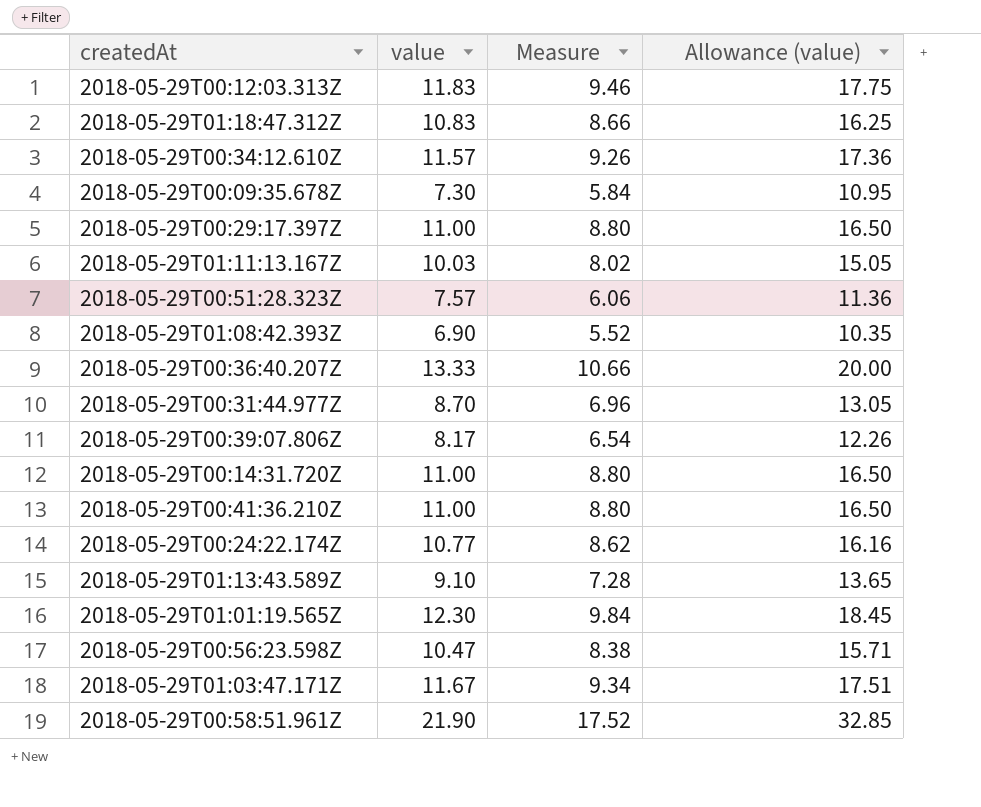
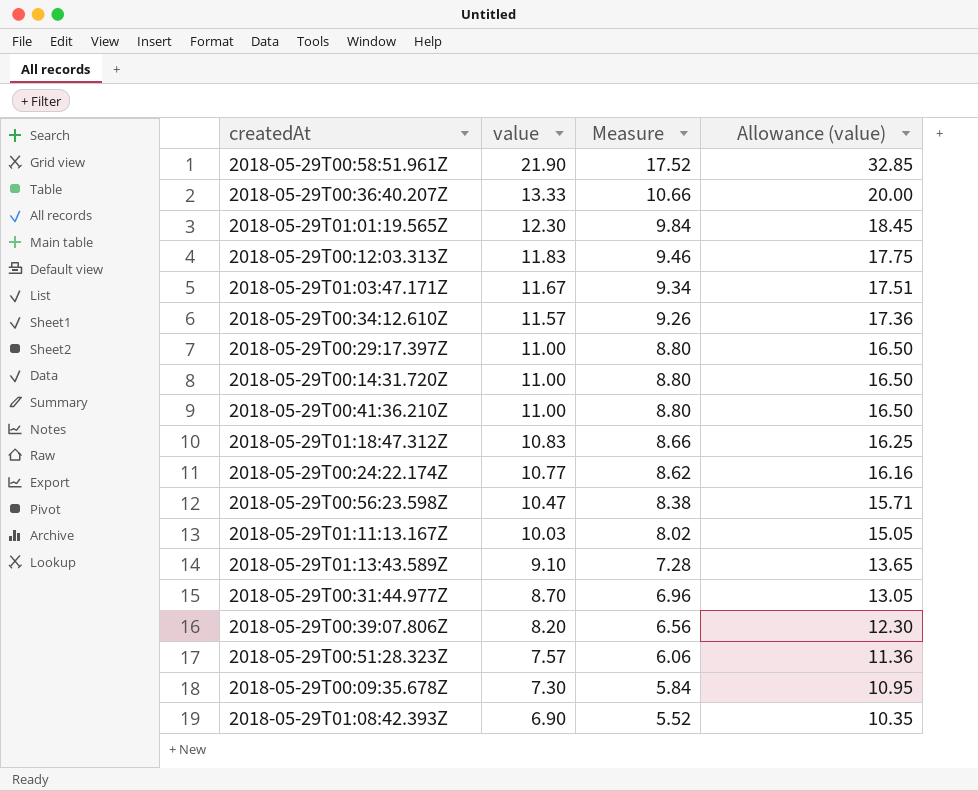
row order: none -> value descending
2018-05-29T00:39:07.806Z | value: 8.17 -> 8.20
2018-05-29T00:39:07.806Z | Measure: 6.54 -> 6.56
2018-05-29T00:39:07.806Z | Allowance (value): 12.26 -> 12.30

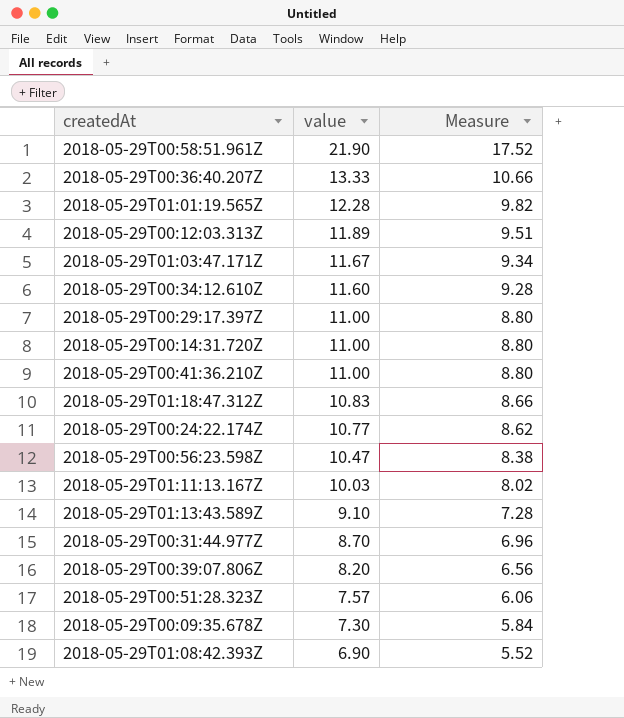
column Allowance (value) | formula: [value] * 1.5 -> none
2018-05-29T01:01:19.565Z | value: 12.30 -> 12.28
2018-05-29T01:01:19.565Z | Measure: 9.84 -> 9.82
2018-05-29T00:12:03.313Z | value: 11.83 -> 11.89
2018-05-29T00:12:03.313Z | Measure: 9.46 -> 9.51
2018-05-29T00:34:12.610Z | value: 11.57 -> 11.60
2018-05-29T00:34:12.610Z | Measure: 9.26 -> 9.28

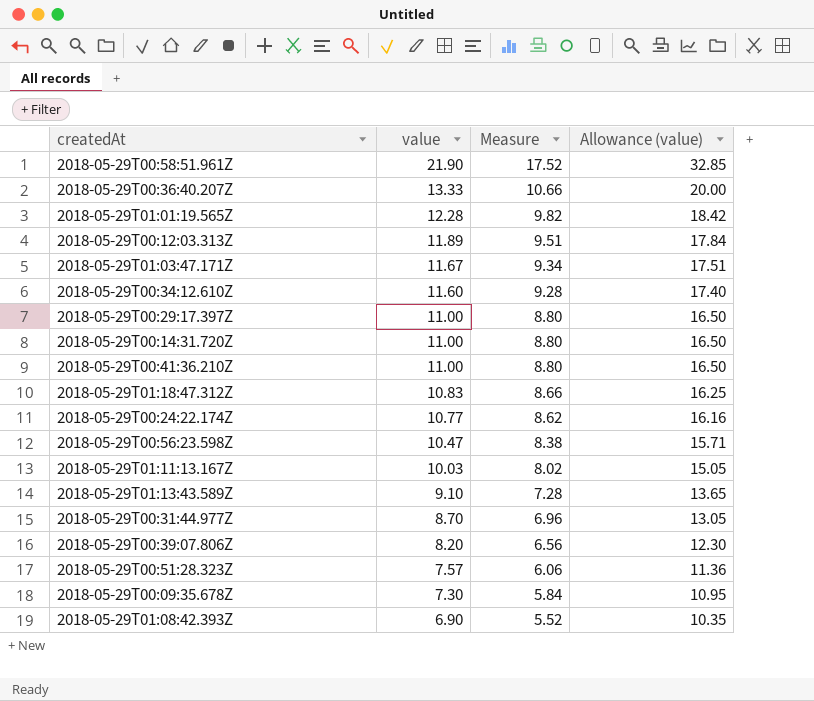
column Allowance (value) | formula: none -> [value] * 1.5

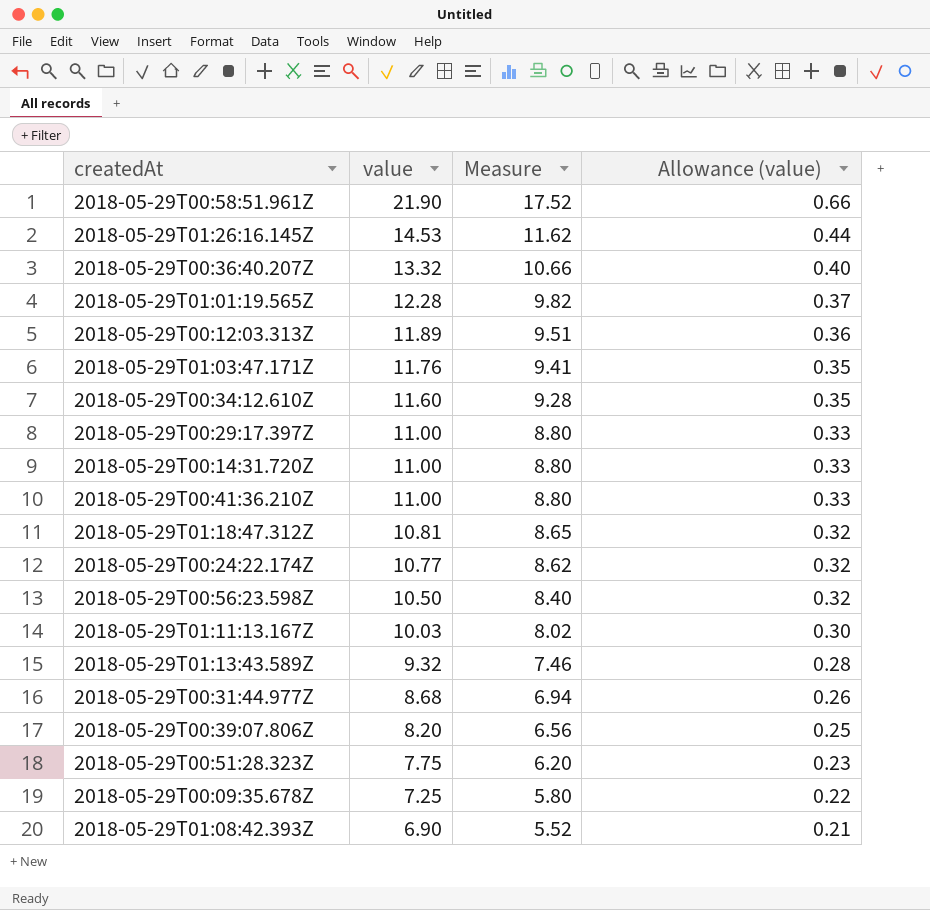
column Allowance (value) | formula: [value] * 1.5 -> [value] * 0.03
row 2018-05-29T01:26:16.145Z: none -> 14.53 | 11.62 | 0.44
2018-05-29T00:36:40.207Z | value: 13.33 -> 13.32
2018-05-29T01:03:47.171Z | value: 11.67 -> 11.76
2018-05-29T01:03:47.171Z | Measure: 9.34 -> 9.41
2018-05-29T01:18:47.312Z | value: 10.83 -> 10.81
2018-05-29T01:18:47.312Z | Measure: 8.66 -> 8.65
2018-05-29T00:56:23.598Z | value: 10.47 -> 10.50
2018-05-29T00:56:23.598Z | Measure: 8.38 -> 8.40
2018-05-29T01:13:43.589Z | value: 9.10 -> 9.32
2018-05-29T01:13:43.589Z | Measure: 7.28 -> 7.46
2018-05-29T00:31:44.977Z | value: 8.70 -> 8.68
2018-05-29T00:31:44.977Z | Measure: 6.96 -> 6.94
2018-05-29T00:51:28.323Z | value: 7.57 -> 7.75
2018-05-29T00:51:28.323Z | Measure: 6.06 -> 6.20
2018-05-29T00:09:35.678Z | value: 7.30 -> 7.25
2018-05-29T00:09:35.678Z | Measure: 5.84 -> 5.80

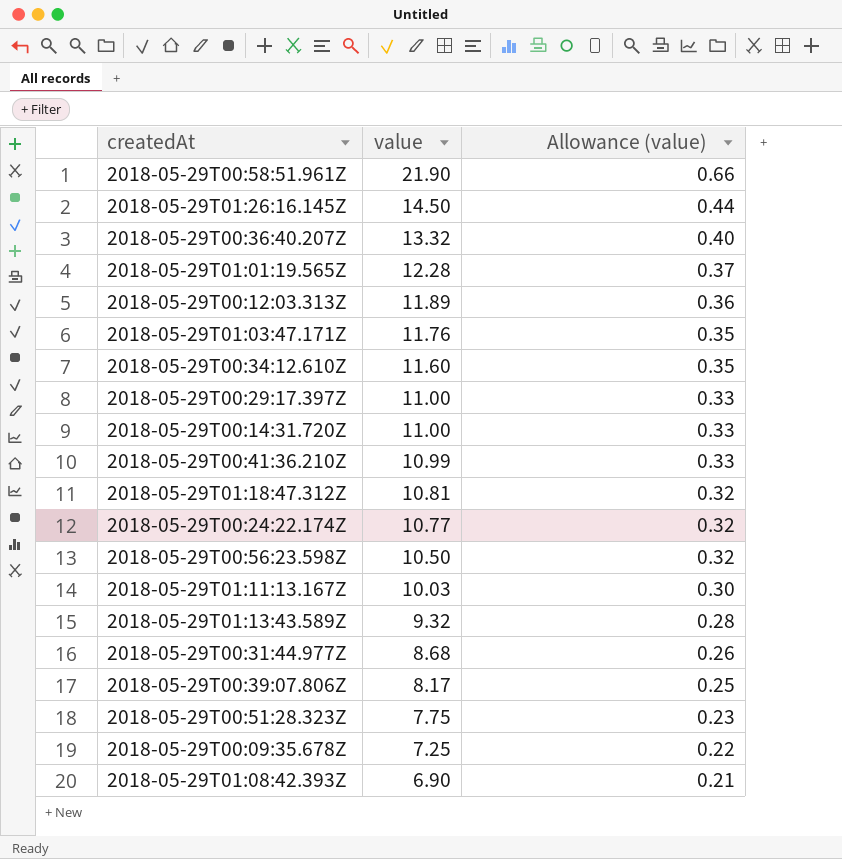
column Measure | formula: [value] * 0.8 -> none
2018-05-29T01:26:16.145Z | value: 14.53 -> 14.50
2018-05-29T00:41:36.210Z | value: 11.00 -> 10.99
2018-05-29T00:39:07.806Z | value: 8.20 -> 8.17

